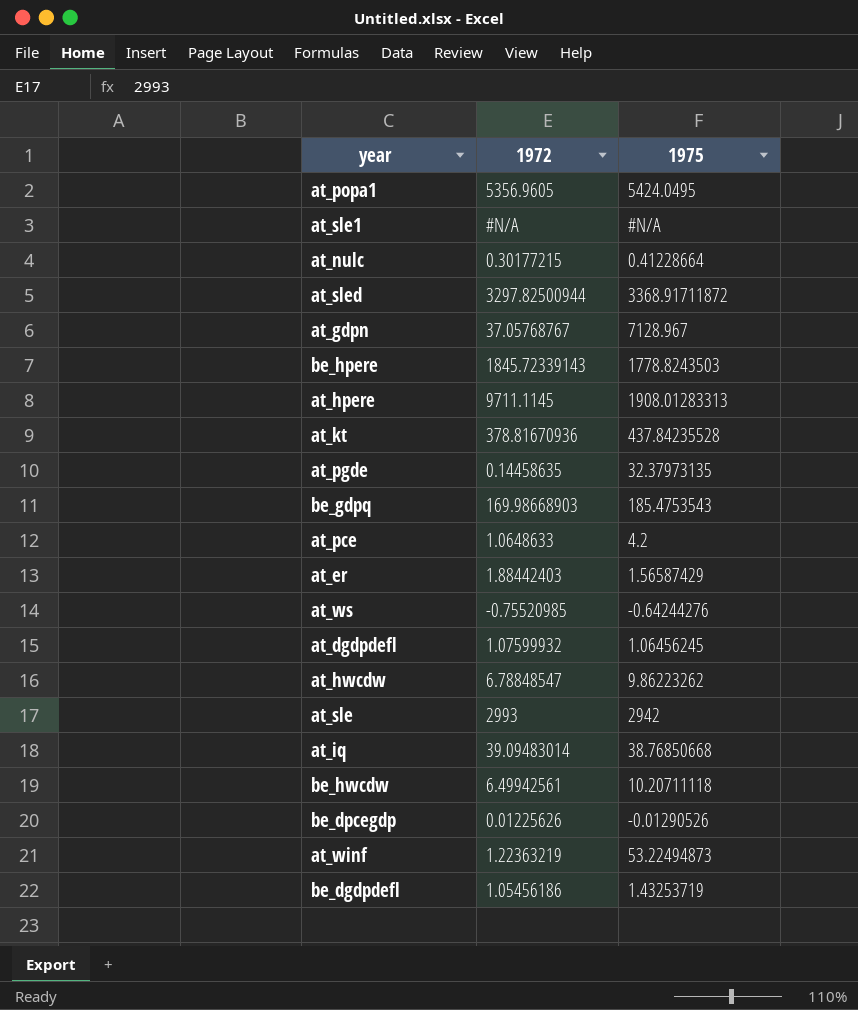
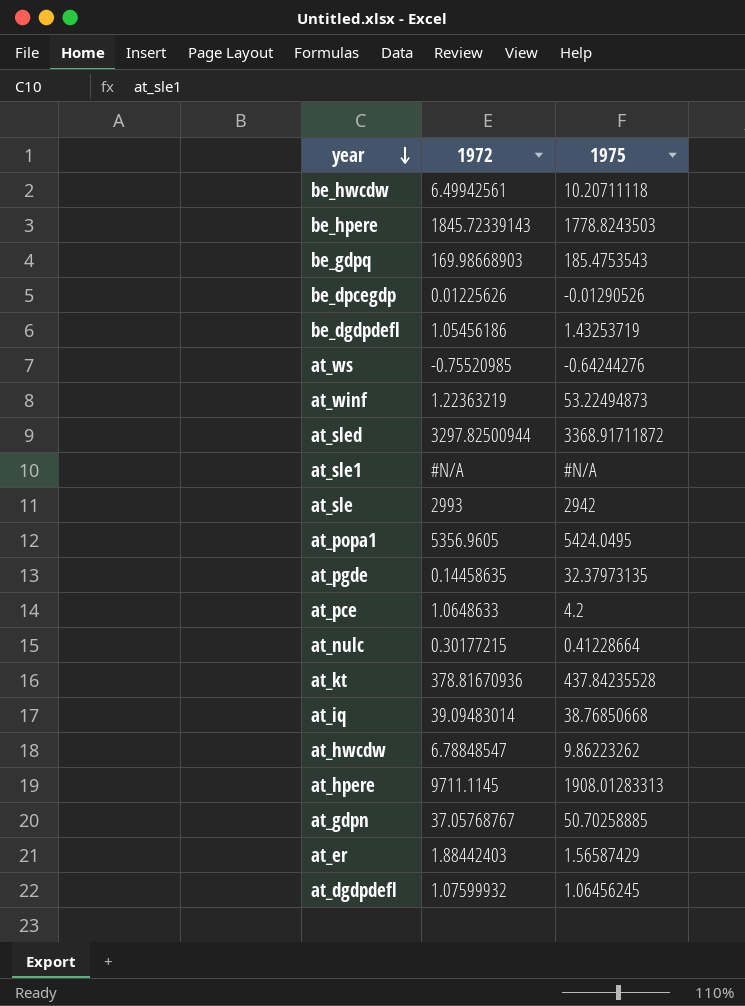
row order: none -> year descending
at_gdpn | 1975: 7128.967 -> 50.70258885

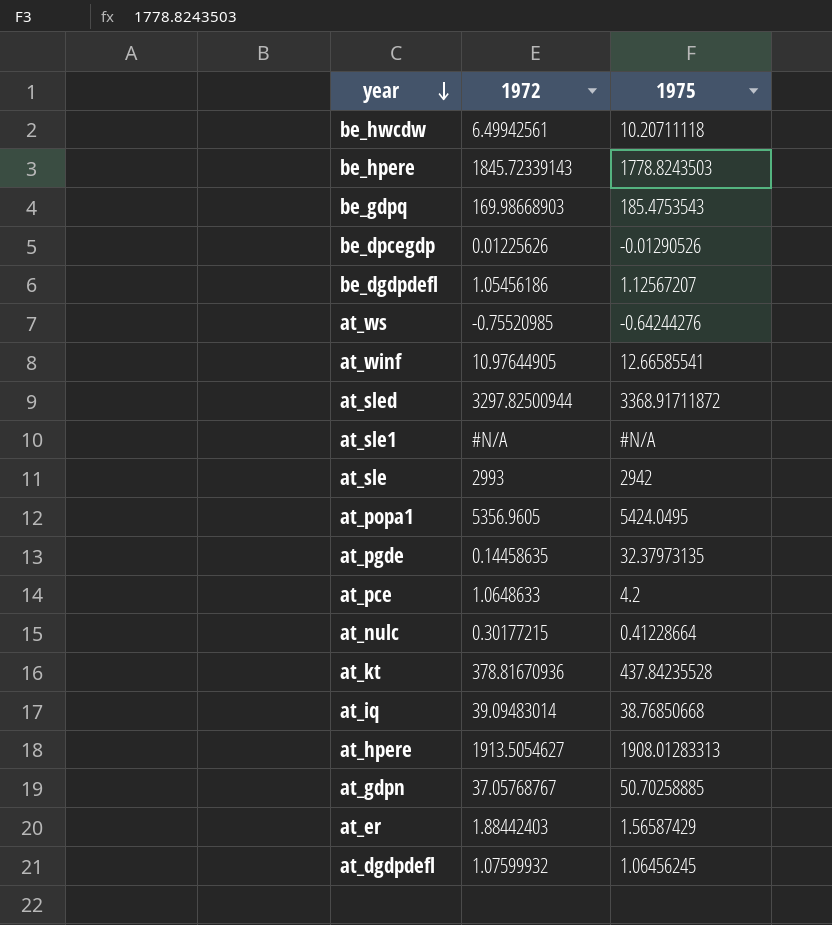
row at_hwcdw: 6.78848547 | 9.86223262 -> none
be_dgdpdefl | 1975: 1.43253719 -> 1.12567207
at_winf | 1972: 1.22363219 -> 10.97644905
at_winf | 1975: 53.22494873 -> 12.66585541
at_hpere | 1972: 9711.1145 -> 1913.5054627

